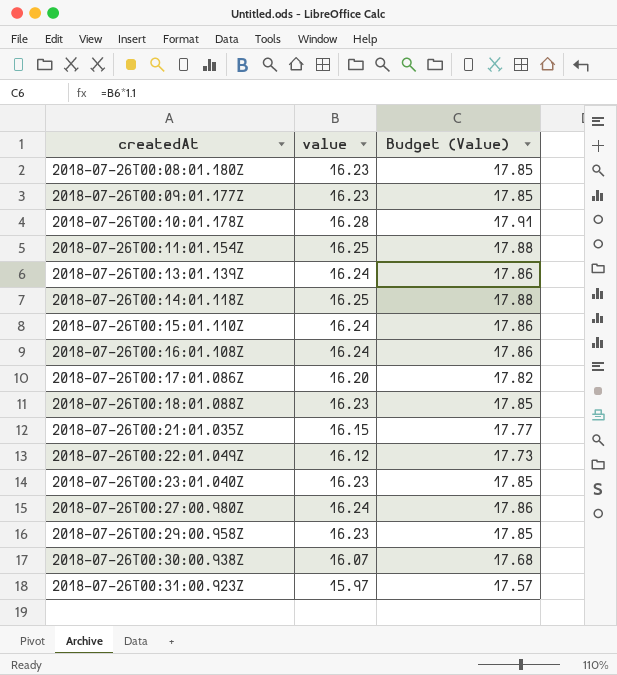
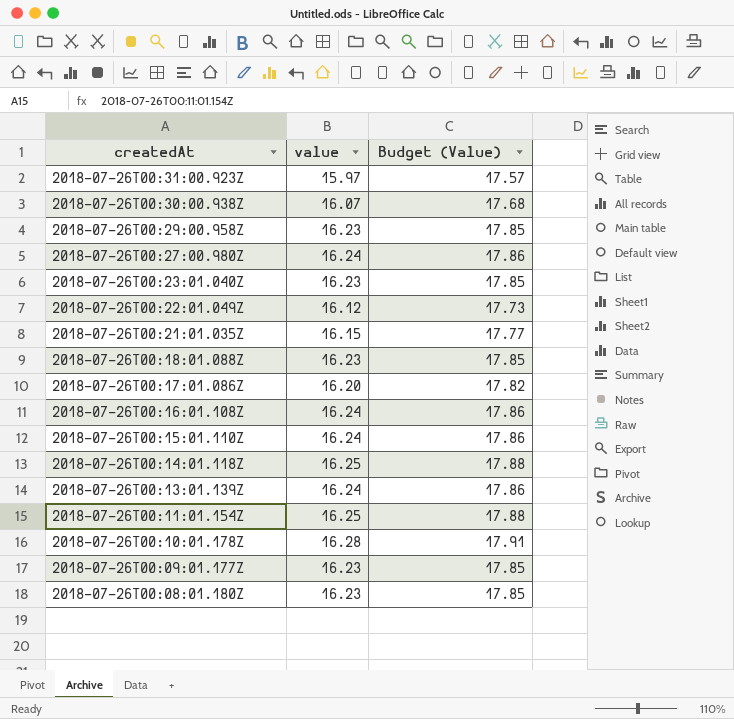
row order: createdAt ascending -> createdAt descending

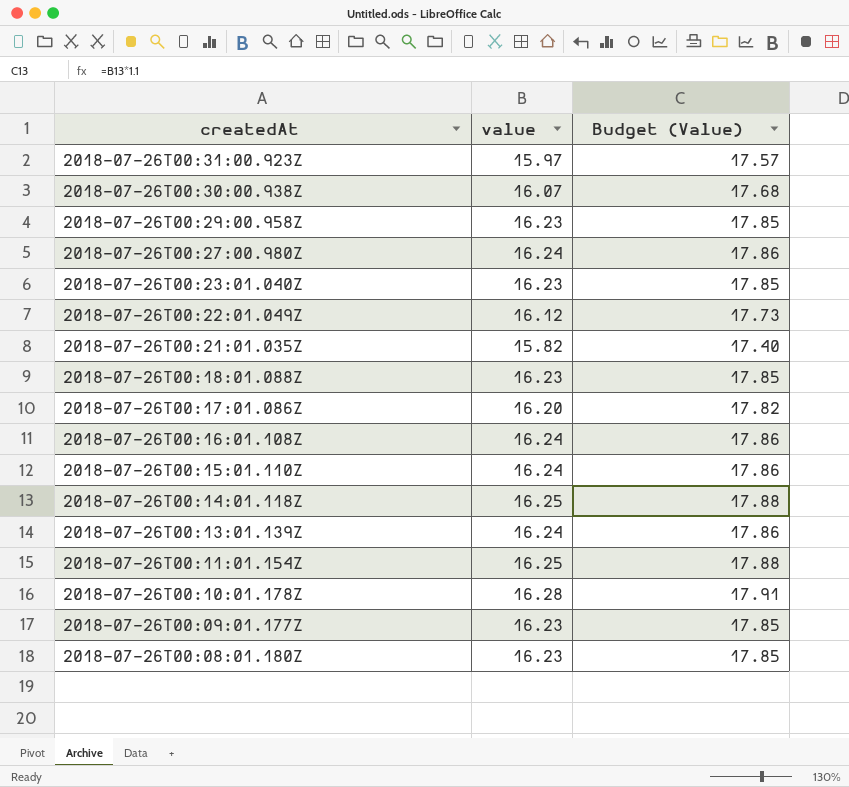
2018-07-26T00:21:01.035Z | value: 16.15 -> 15.82
2018-07-26T00:21:01.035Z | Budget (Value): 17.77 -> 17.40

